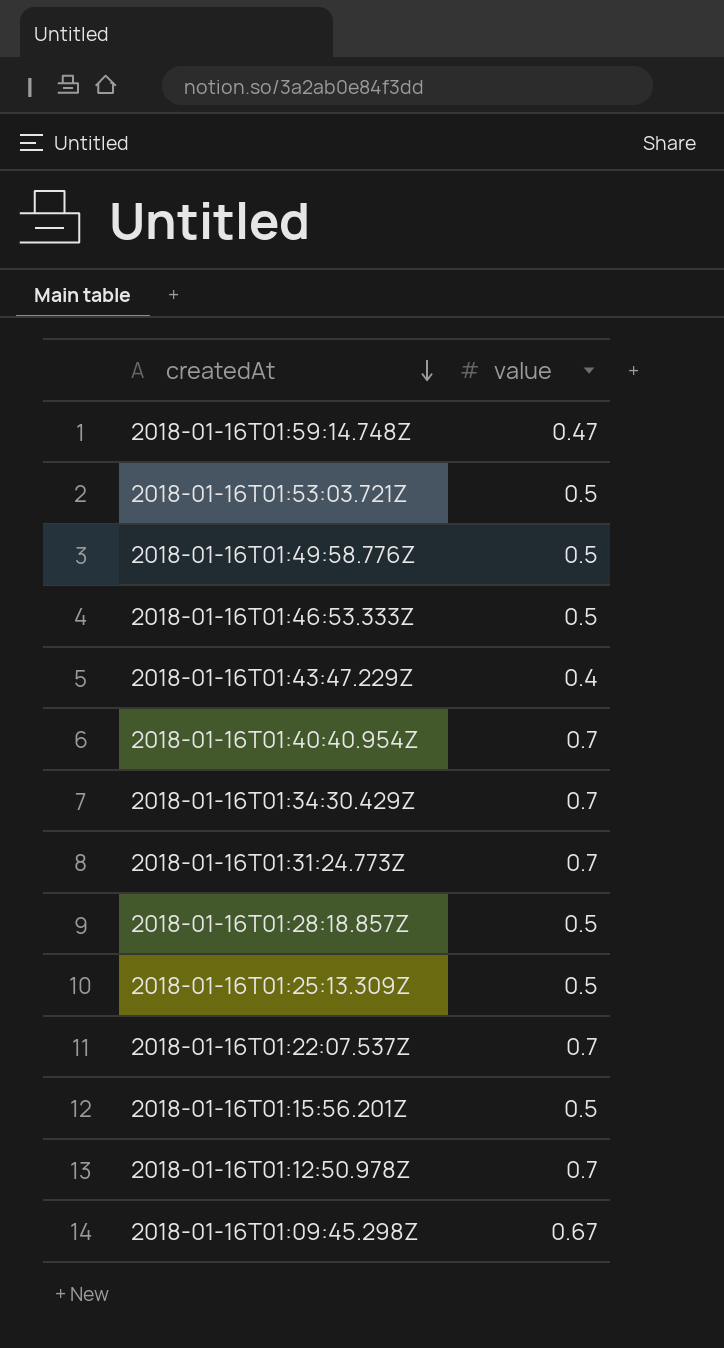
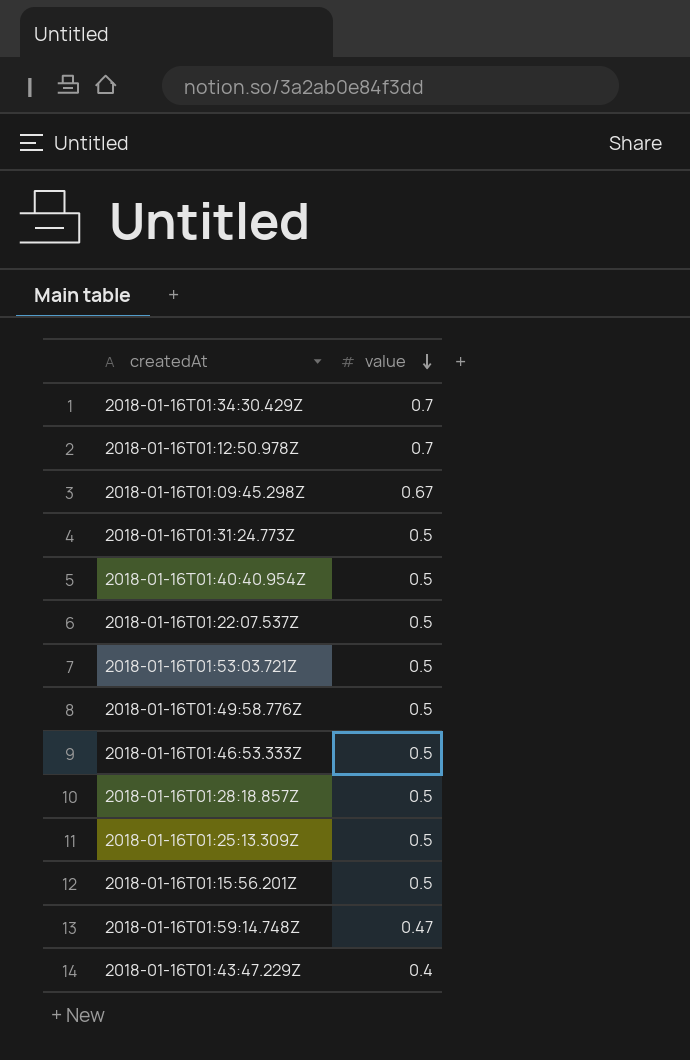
row order: createdAt descending -> value descending
2018-01-16T01:31:24.773Z | value: 0.7 -> 0.5
2018-01-16T01:40:40.954Z | value: 0.7 -> 0.5
2018-01-16T01:22:07.537Z | value: 0.7 -> 0.5

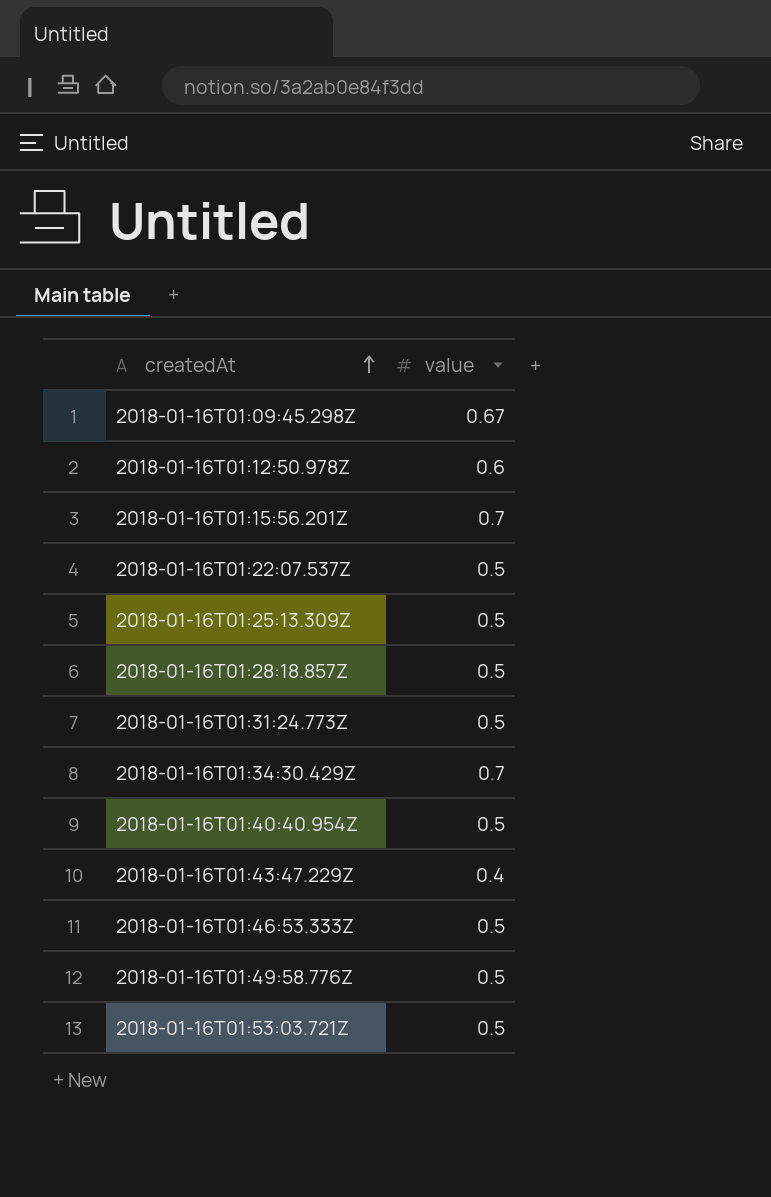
row order: value descending -> createdAt ascending
row 2018-01-16T01:59:14.748Z: 0.47 -> none
2018-01-16T01:12:50.978Z | value: 0.7 -> 0.6
2018-01-16T01:15:56.201Z | value: 0.5 -> 0.7

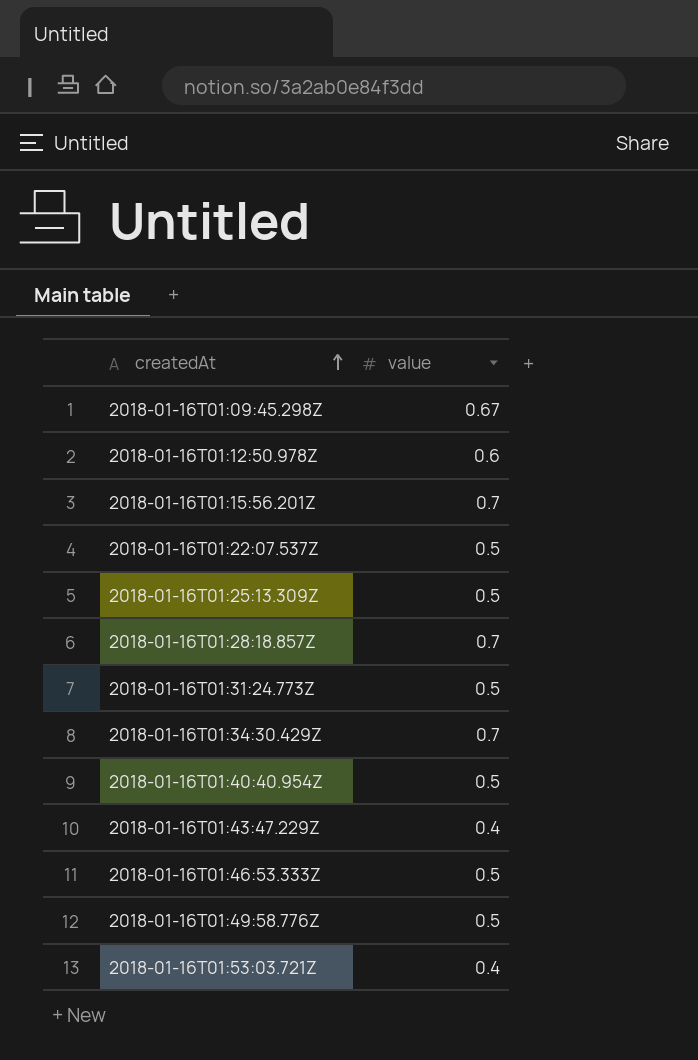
2018-01-16T01:28:18.857Z | value: 0.5 -> 0.7
2018-01-16T01:53:03.721Z | value: 0.5 -> 0.4

